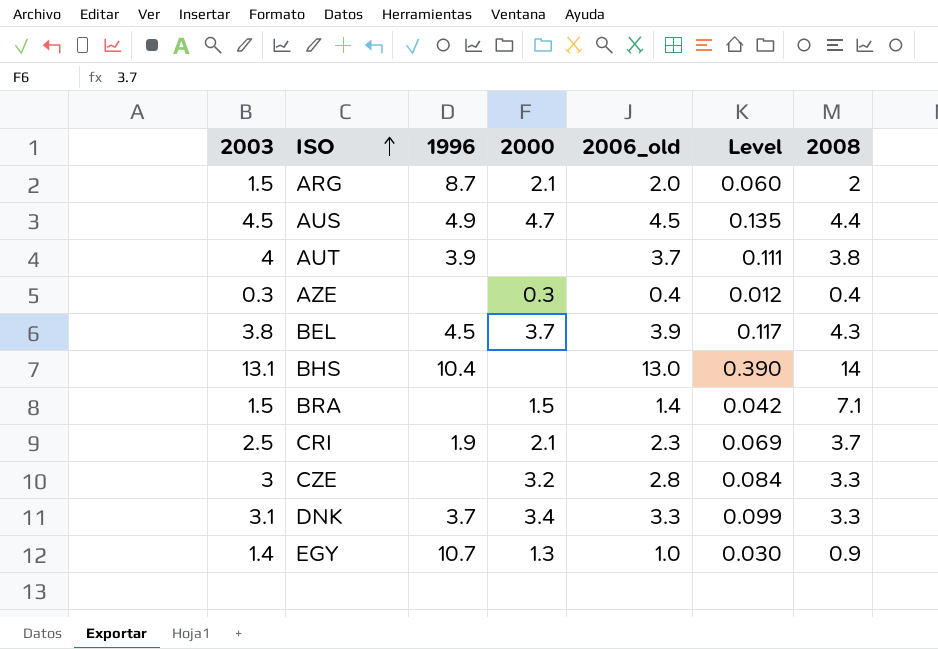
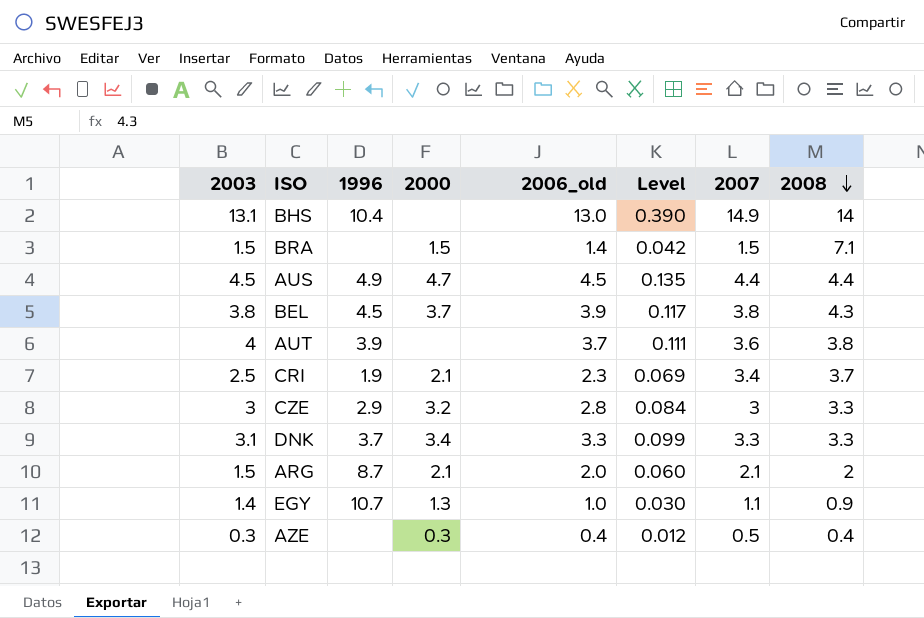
row order: ISO ascending -> 2008 descending
column 2007 | position: none -> 7
CZE | 1996: none -> 2.9

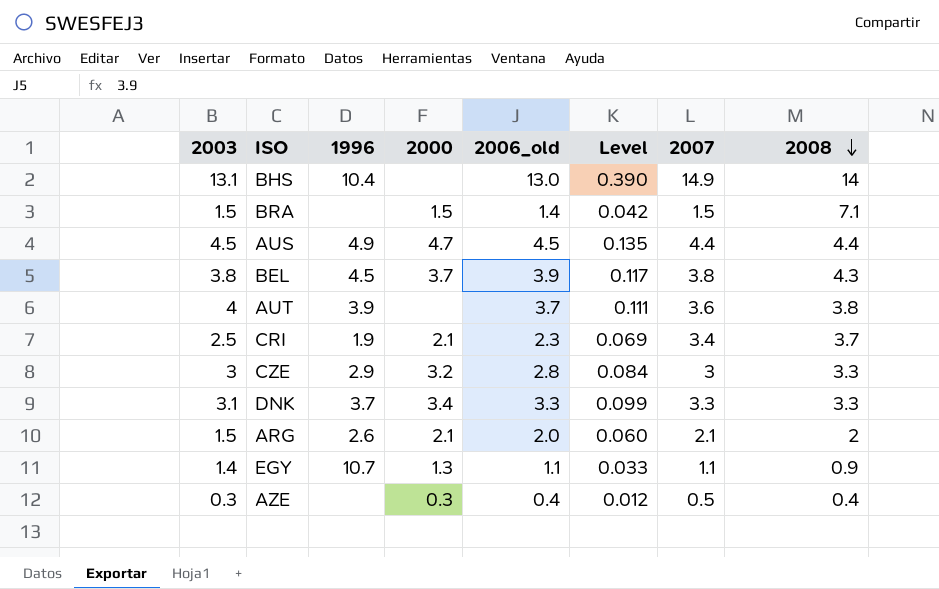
ARG | 1996: 8.7 -> 2.6
EGY | 2006_old: 1.0 -> 1.1
EGY | Level: 0.030 -> 0.033

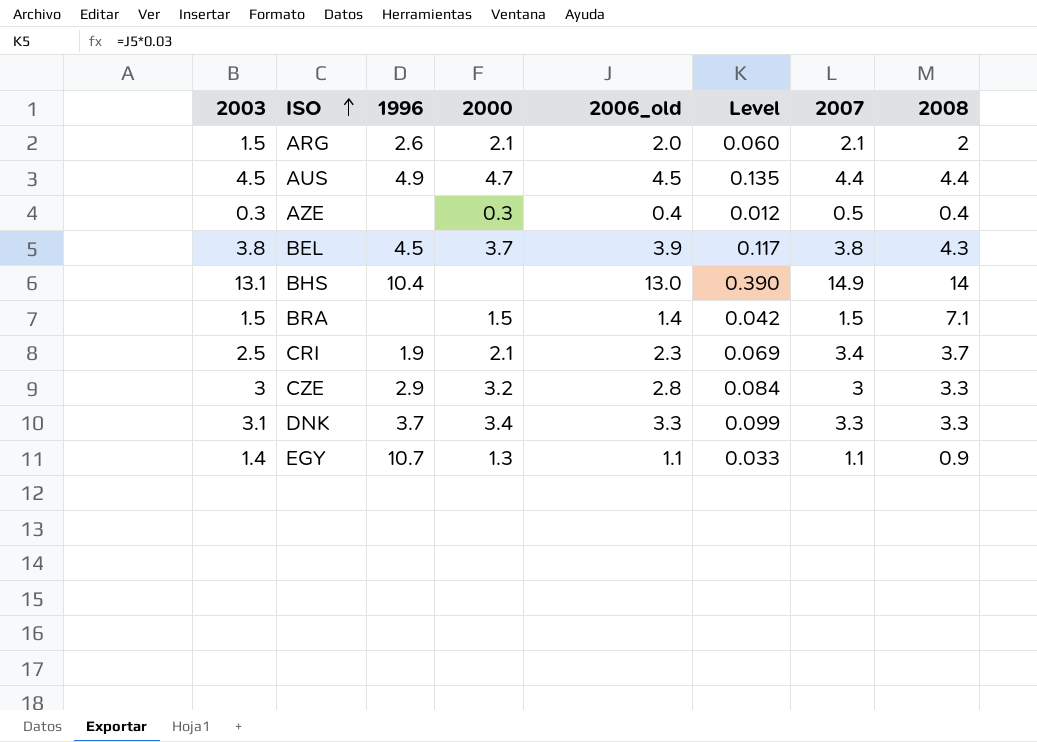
row order: 2008 descending -> ISO ascending
row AUT: 4 | 3.9 | none | 3.7 | 0.111 | 3.6 | 3.8 -> none

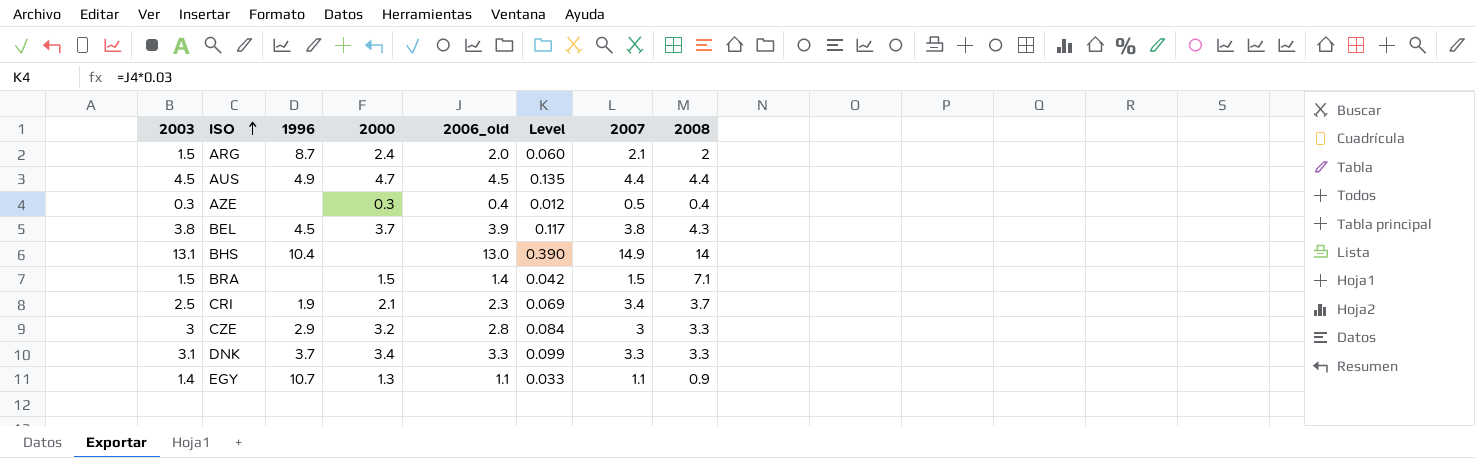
ARG | 1996: 2.6 -> 8.7
ARG | 2000: 2.1 -> 2.4

